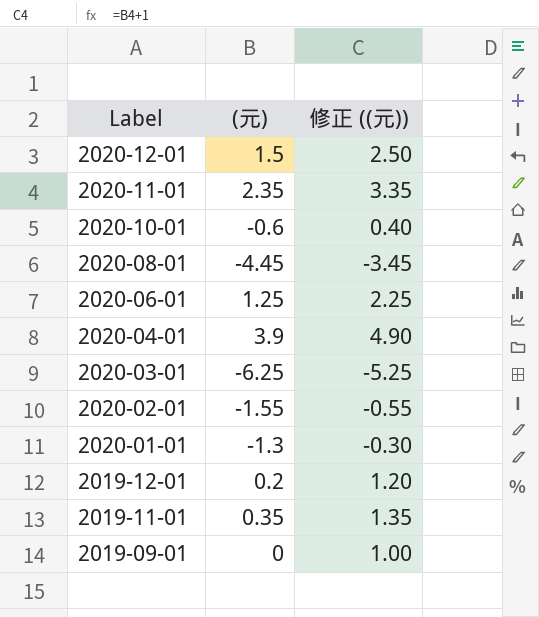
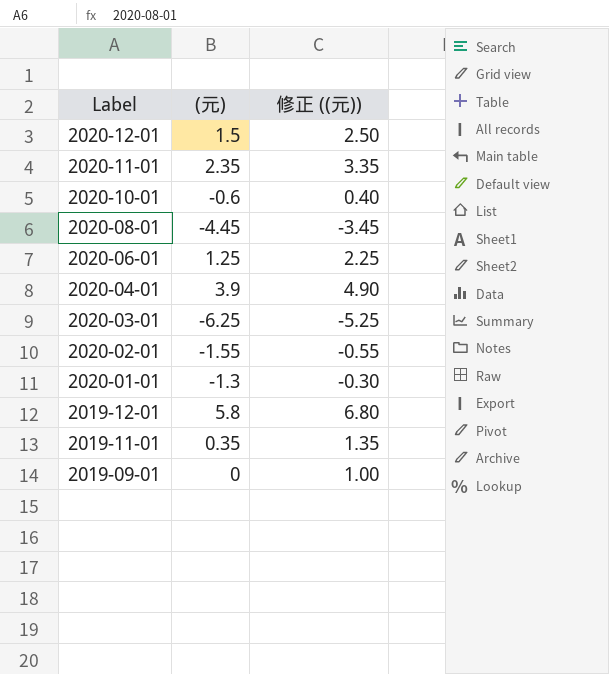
2019-12-01 | (元): 0.2 -> 5.8
2019-12-01 | 修正 ((元)): 1.20 -> 6.80

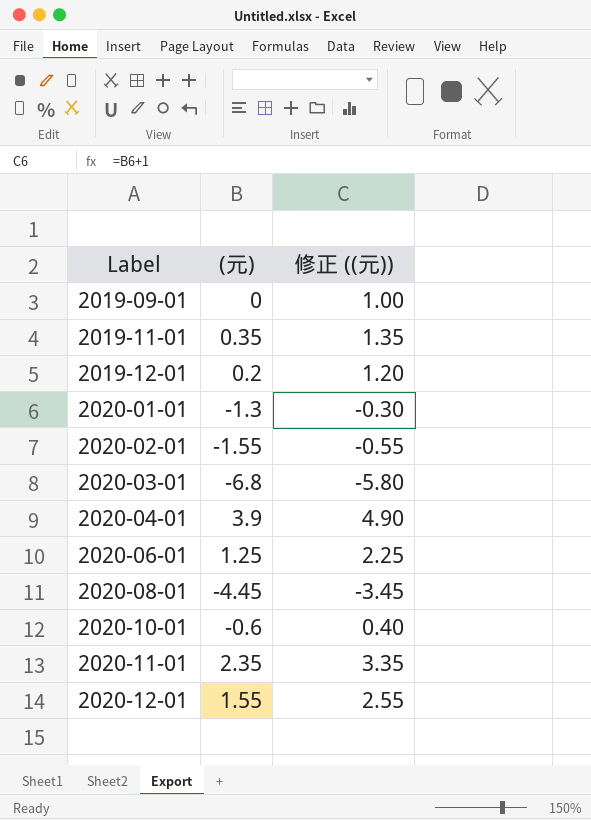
row order: Label descending -> Label ascending
2019-12-01 | (元): 5.8 -> 0.2
2019-12-01 | 修正 ((元)): 6.80 -> 1.20
2020-03-01 | (元): -6.25 -> -6.8
2020-03-01 | 修正 ((元)): -5.25 -> -5.80
2020-12-01 | (元): 1.5 -> 1.55
2020-12-01 | 修正 ((元)): 2.50 -> 2.55

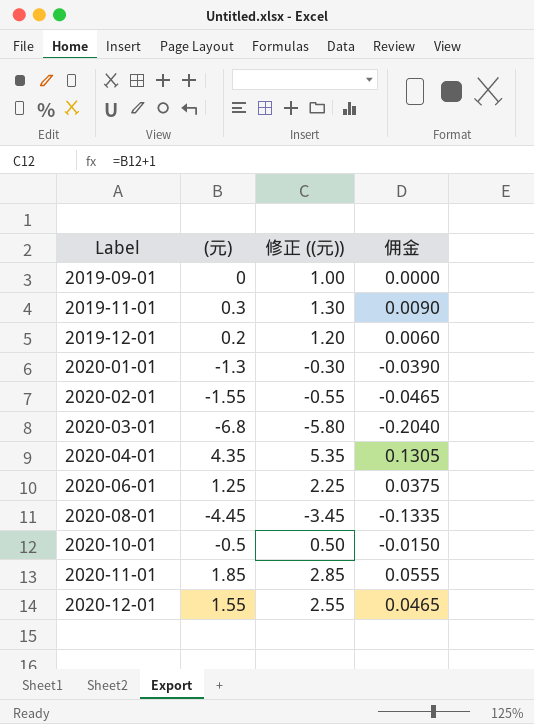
column 佣金 | formula: none -> [(元)] * 0.03
2019-11-01 | (元): 0.35 -> 0.3
2019-11-01 | 修正 ((元)): 1.35 -> 1.30
2020-04-01 | (元): 3.9 -> 4.35
2020-04-01 | 修正 ((元)): 4.90 -> 5.35
2020-10-01 | (元): -0.6 -> -0.5
2020-10-01 | 修正 ((元)): 0.40 -> 0.50
2020-11-01 | (元): 2.35 -> 1.85
2020-11-01 | 修正 ((元)): 3.35 -> 2.85

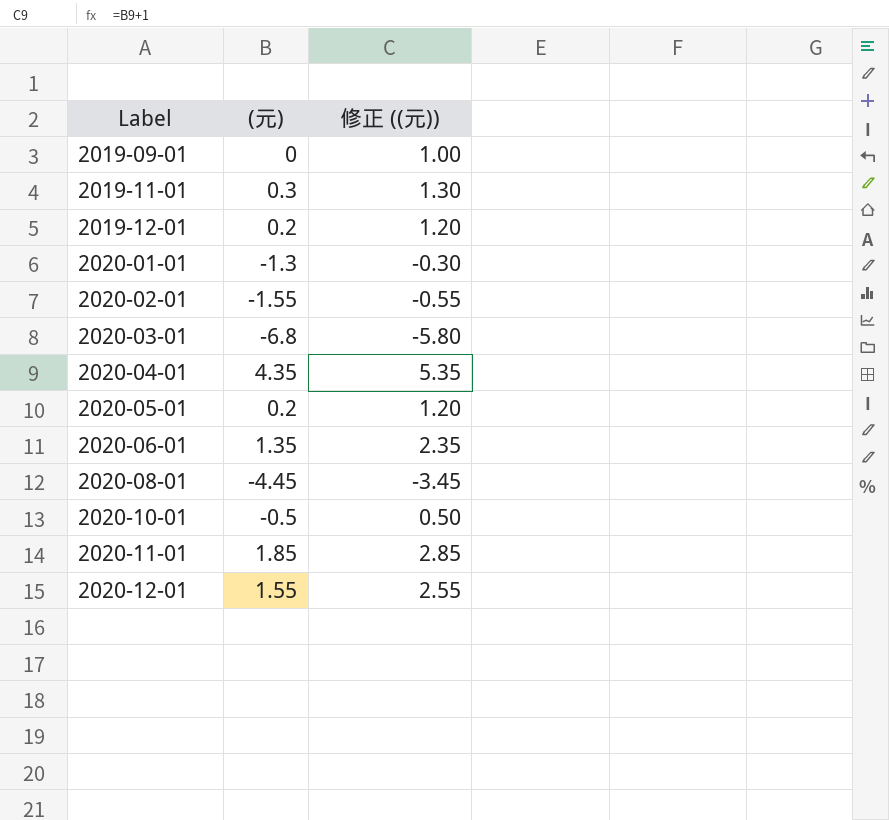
column 佣金 | formula: [(元)] * 0.03 -> none
row 2020-05-01: none -> 0.2 | 1.20
2020-06-01 | (元): 1.25 -> 1.35
2020-06-01 | 修正 ((元)): 2.25 -> 2.35

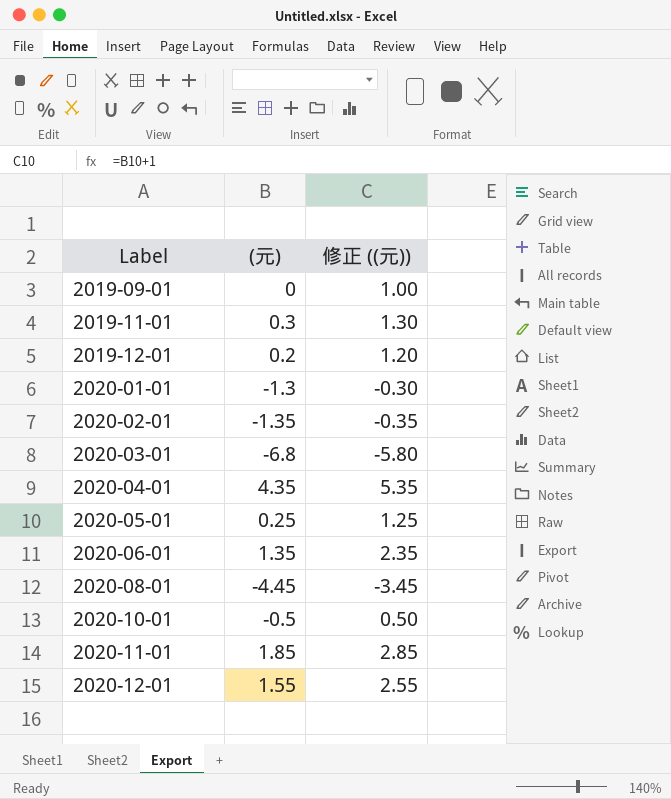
2020-02-01 | (元): -1.55 -> -1.35
2020-02-01 | 修正 ((元)): -0.55 -> -0.35
2020-05-01 | (元): 0.2 -> 0.25
2020-05-01 | 修正 ((元)): 1.20 -> 1.25

